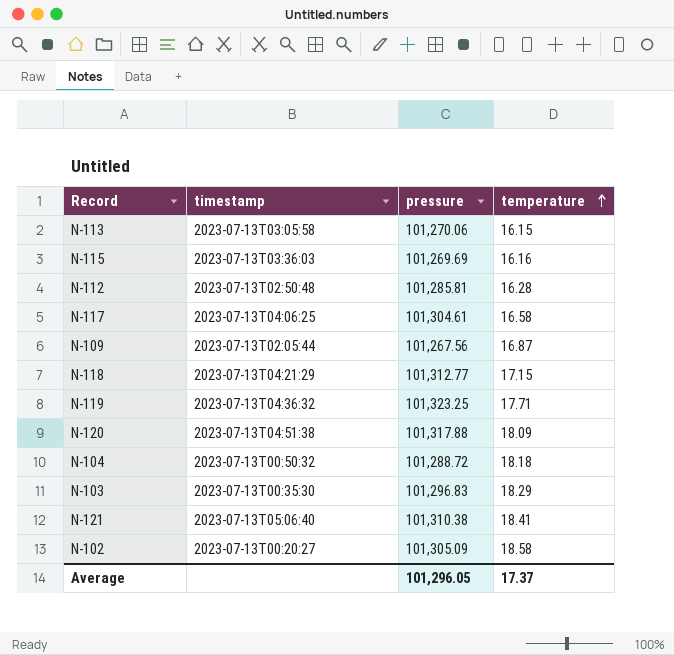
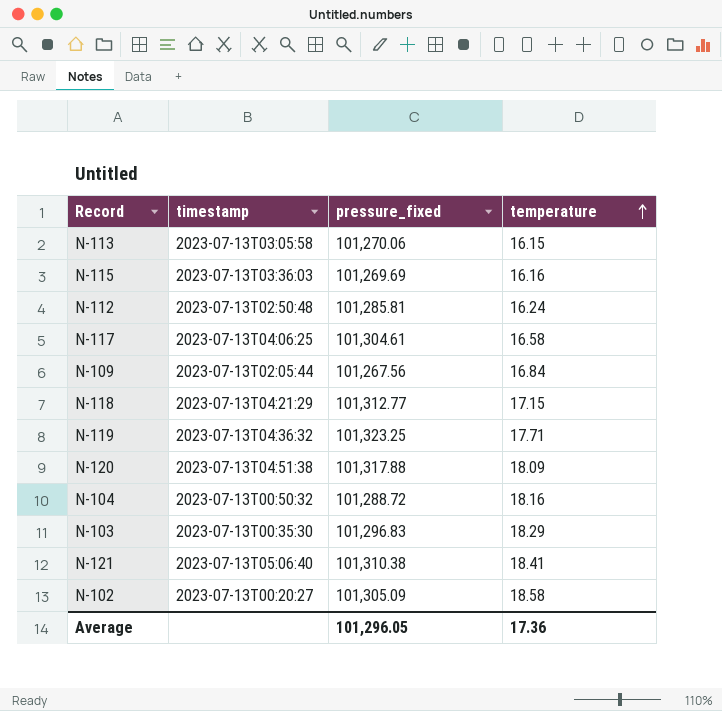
column name: pressure -> pressure_fixed
N-112 | temperature: 16.28 -> 16.24
N-109 | temperature: 16.87 -> 16.84
N-104 | temperature: 18.18 -> 18.16
Average | temperature: 17.37 -> 17.36

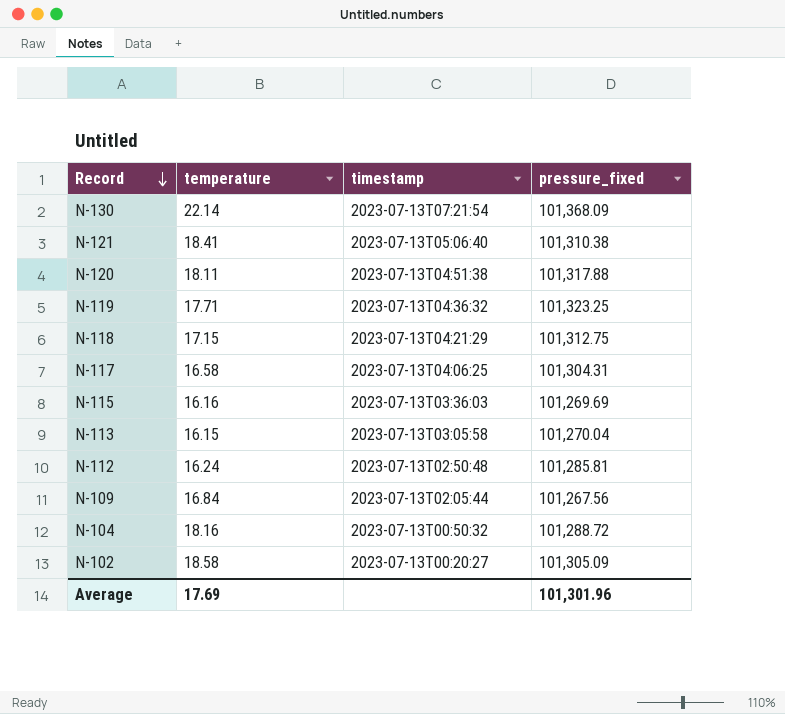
row order: temperature ascending -> Record descending
column temperature | position: 4 -> 2
row N-103: 2023-07-13T00:35:30 | 101,296.83 | 18.29 -> none
row N-130: none -> 22.14 | 2023-07-13T07:21:54 | 101,368.09
N-120 | temperature: 18.09 -> 18.11
N-118 | pressure_fixed: 101,312.77 -> 101,312.75
N-117 | pressure_fixed: 101,304.61 -> 101,304.31
N-113 | pressure_fixed: 101,270.06 -> 101,270.04
Average | temperature: 17.36 -> 17.69
Average | pressure_fixed: 101,296.05 -> 101,301.96

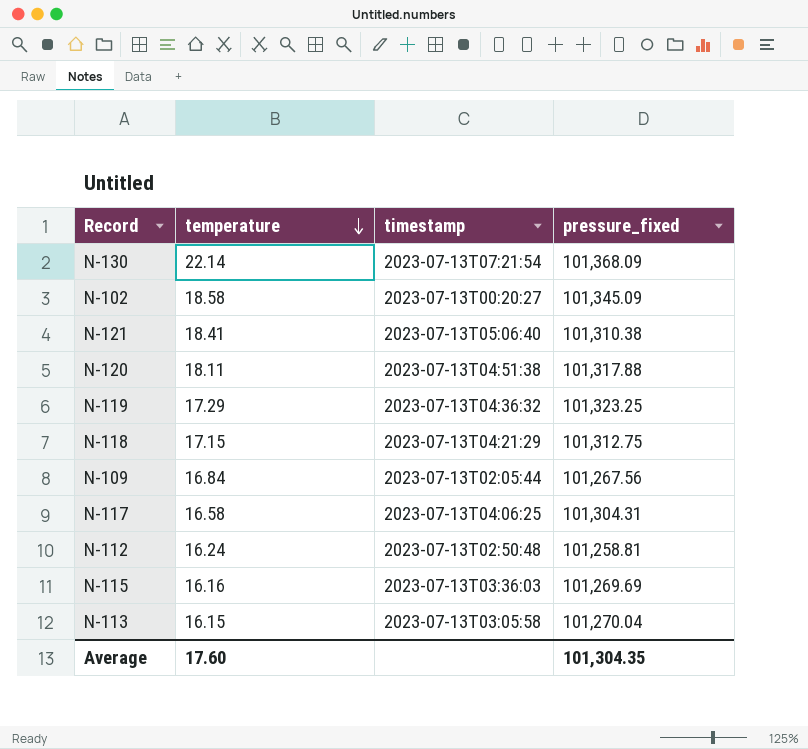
row order: Record descending -> temperature descending
row N-104: 18.16 | 2023-07-13T00:50:32 | 101,288.72 -> none
N-102 | pressure_fixed: 101,305.09 -> 101,345.09
N-119 | temperature: 17.71 -> 17.29
N-112 | pressure_fixed: 101,285.81 -> 101,258.81
Average | temperature: 17.69 -> 17.60
Average | pressure_fixed: 101,301.96 -> 101,304.35

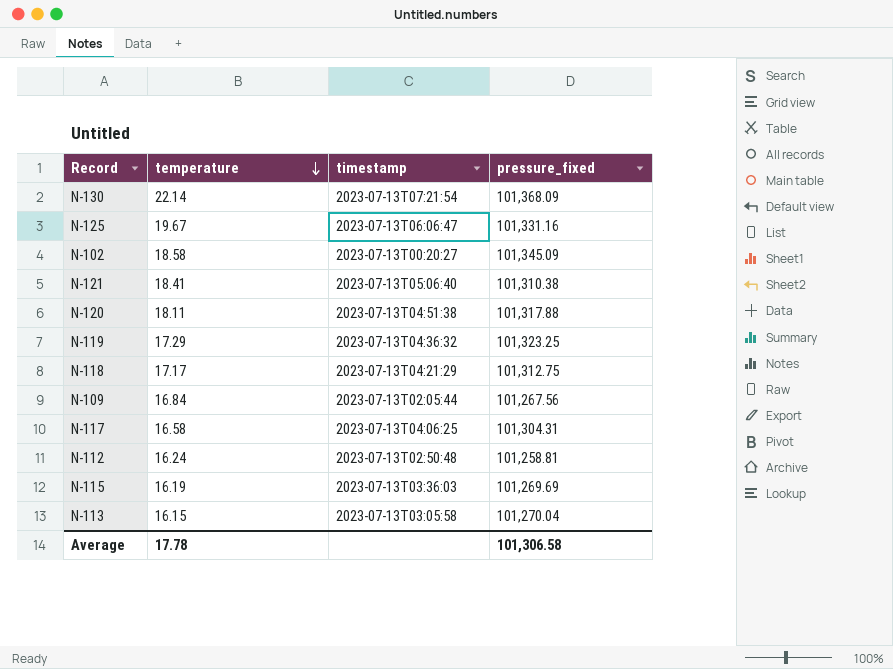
row N-125: none -> 19.67 | 2023-07-13T06:06:47 | 101,331.16
N-118 | temperature: 17.15 -> 17.17
N-115 | temperature: 16.16 -> 16.19
Average | temperature: 17.60 -> 17.78
Average | pressure_fixed: 101,304.35 -> 101,306.58

